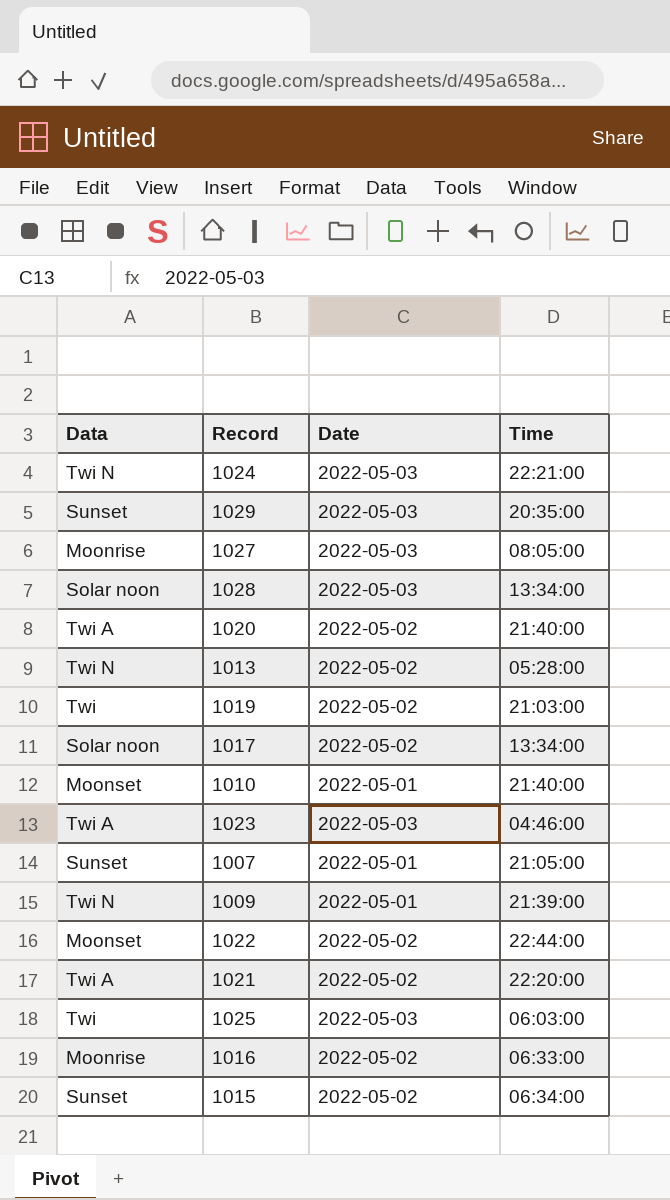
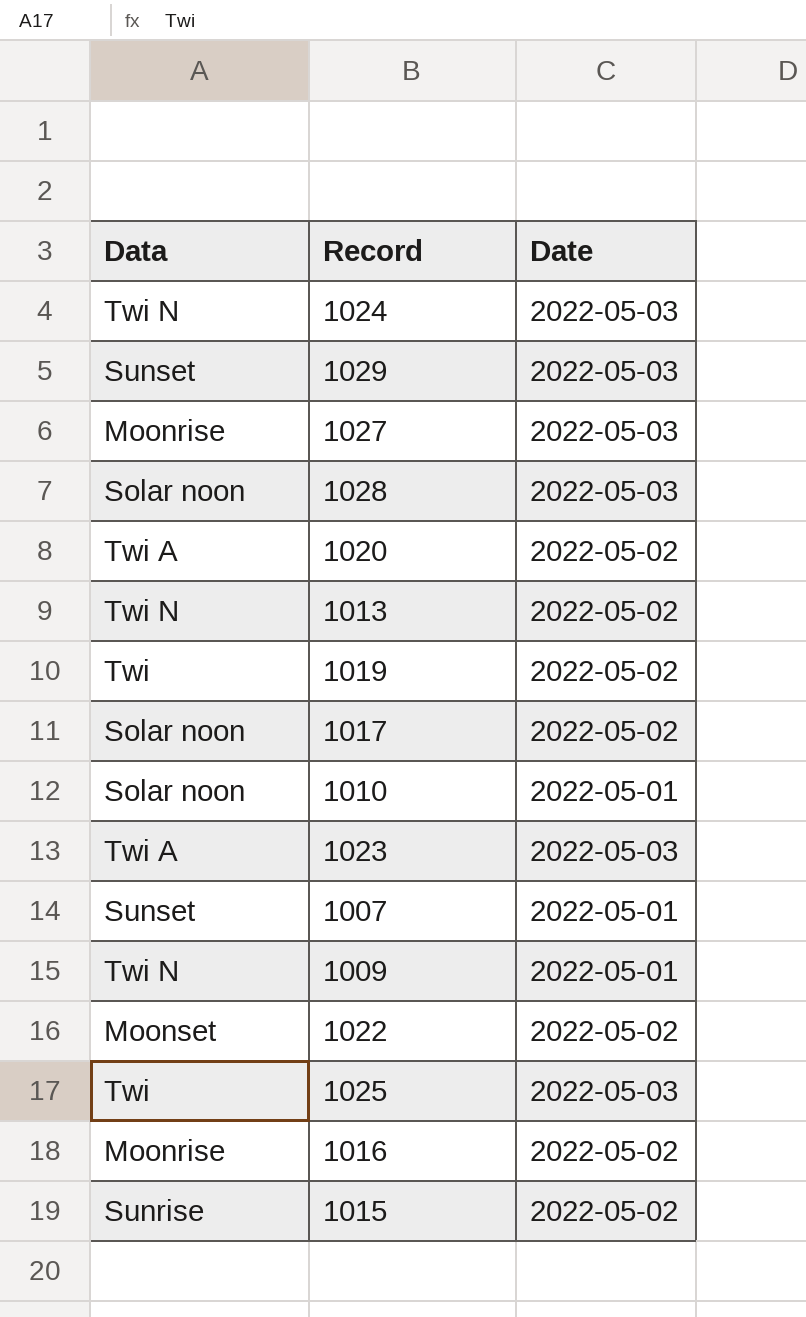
column Time | position: 4 -> none
row 1021: Twi A | 2022-05-02 | 22:20:00 -> none
1010 | Data: Moonset -> Solar noon
1015 | Data: Sunset -> Sunrise

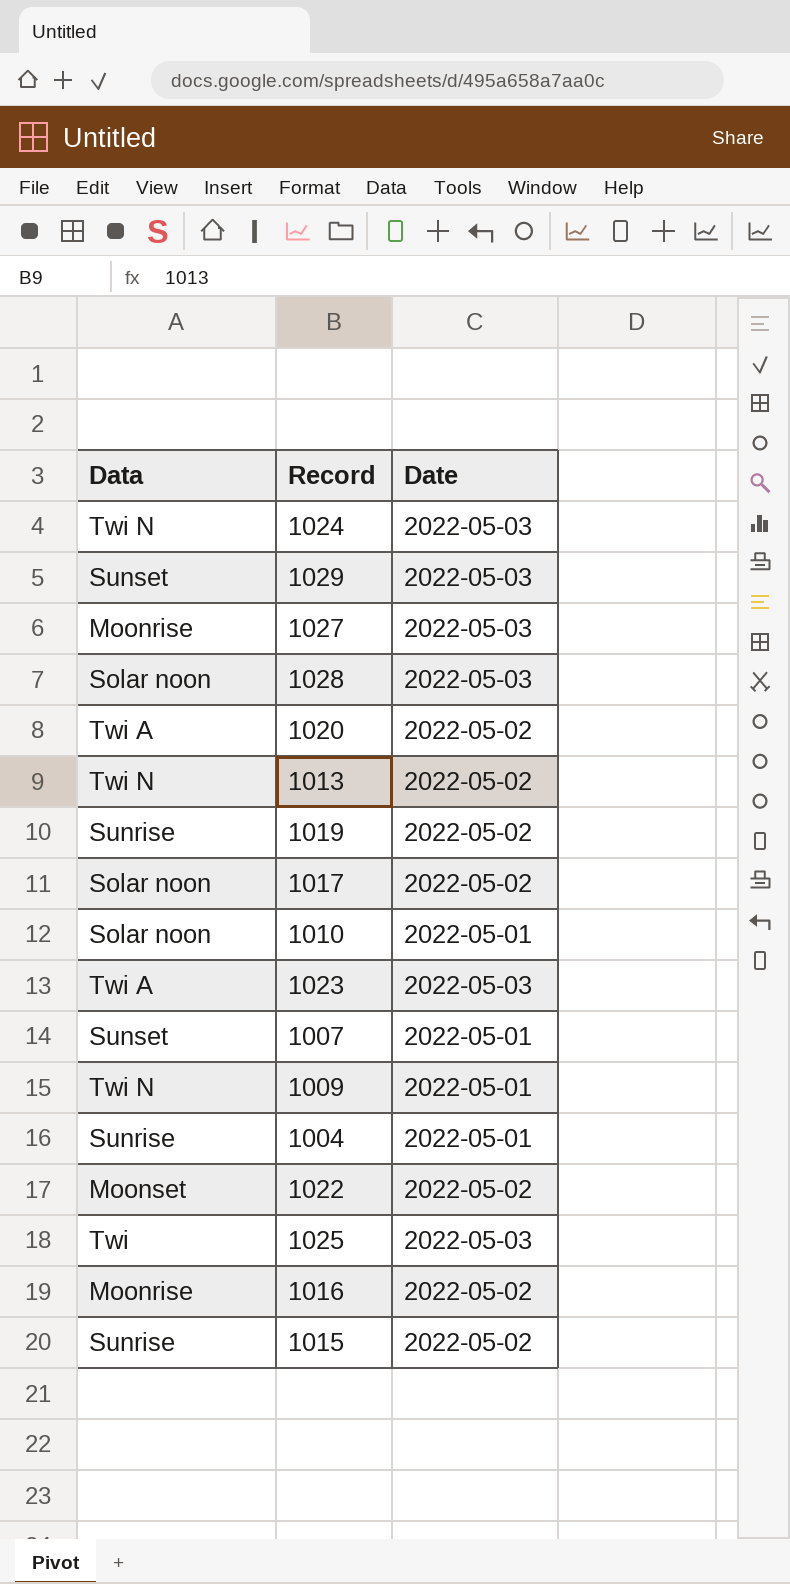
1019 | Data: Twi -> Sunrise
row 1004: none -> Sunrise | 2022-05-01

